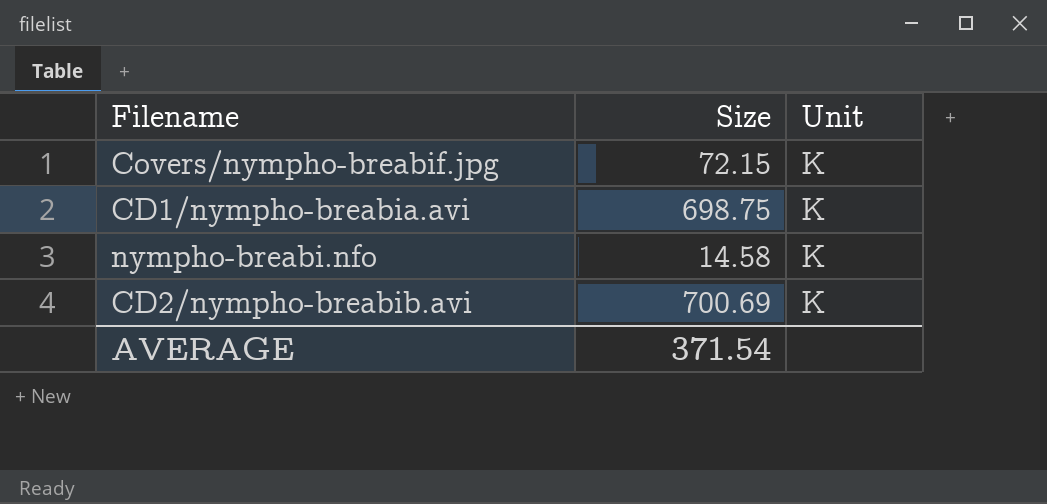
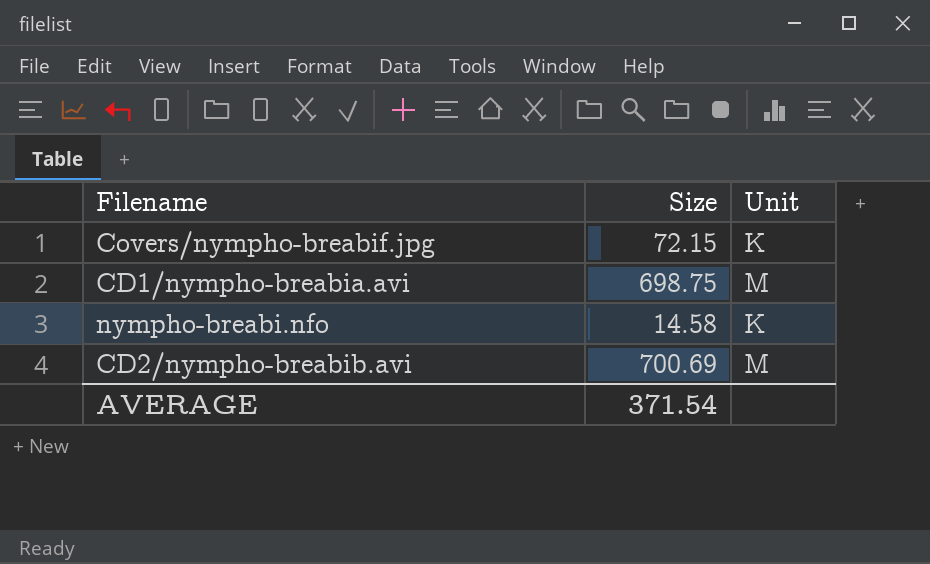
CD1/nympho-breabia.avi | Unit: K -> M
CD2/nympho-breabib.avi | Unit: K -> M

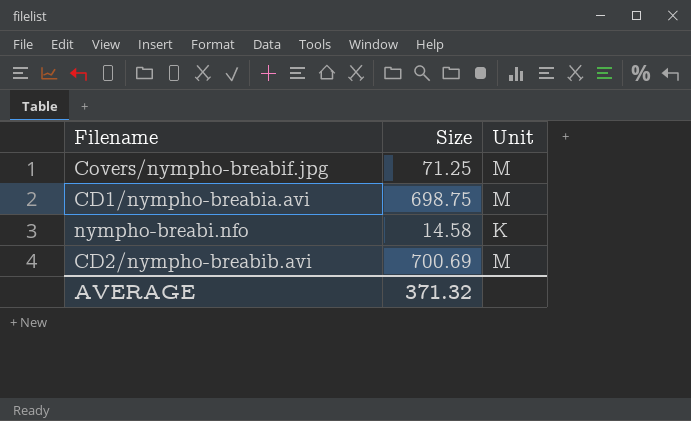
Covers/nympho-breabif.jpg | Size: 72.15 -> 71.25
Covers/nympho-breabif.jpg | Unit: K -> M
AVERAGE | Size: 371.54 -> 371.32

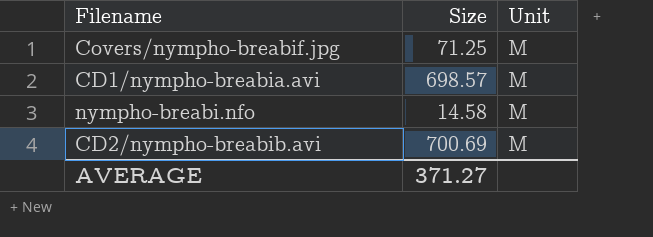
CD1/nympho-breabia.avi | Size: 698.75 -> 698.57
nympho-breabi.nfo | Unit: K -> M
AVERAGE | Size: 371.32 -> 371.27

